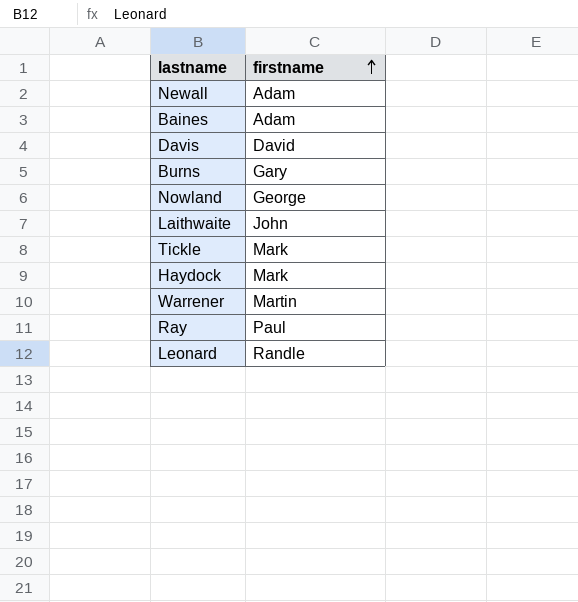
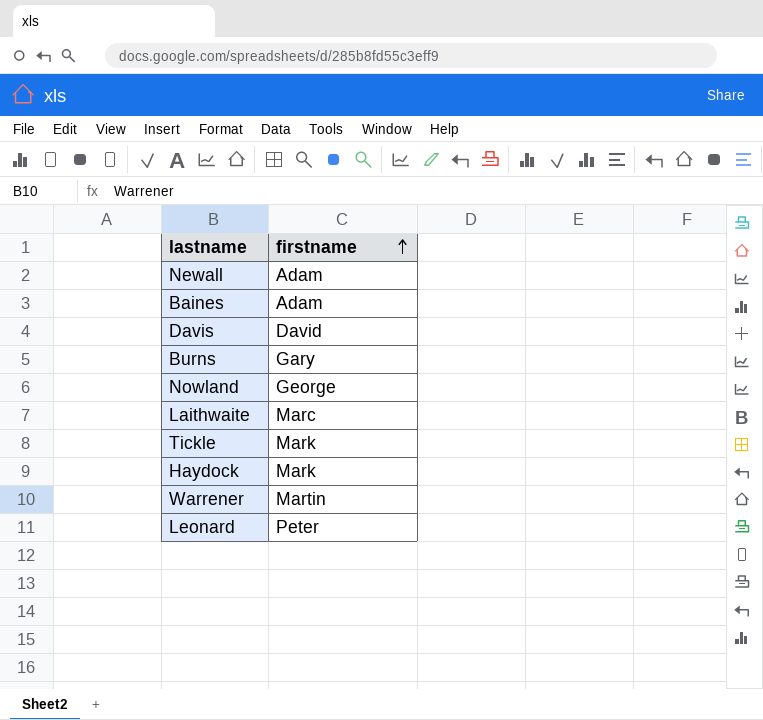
row Ray: Paul -> none
Laithwaite | firstname: John -> Marc
Leonard | firstname: Randle -> Peter

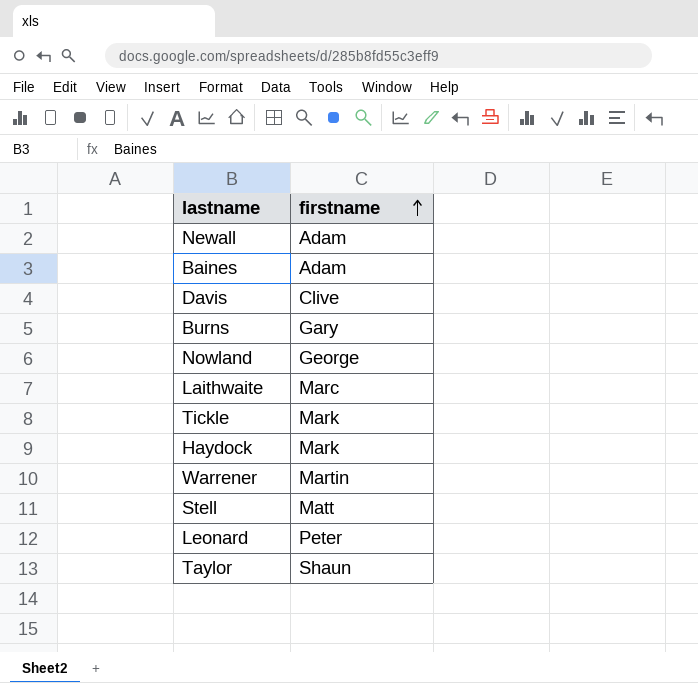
Davis | firstname: David -> Clive
row Stell: none -> Matt
row Taylor: none -> Shaun

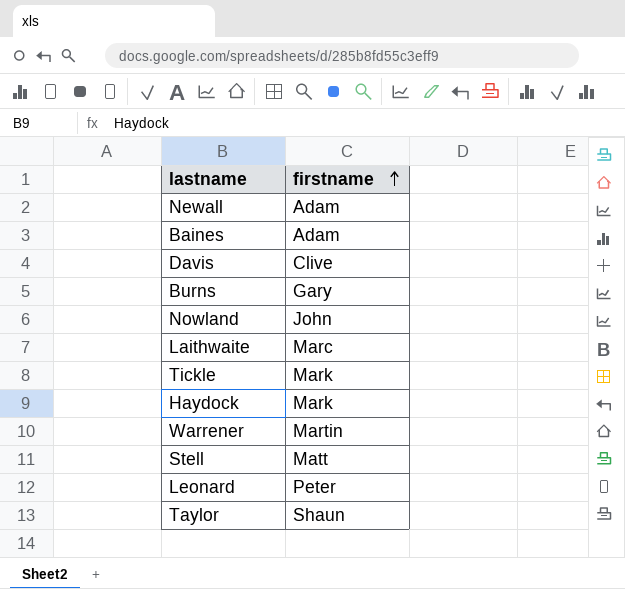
Nowland | firstname: George -> John

